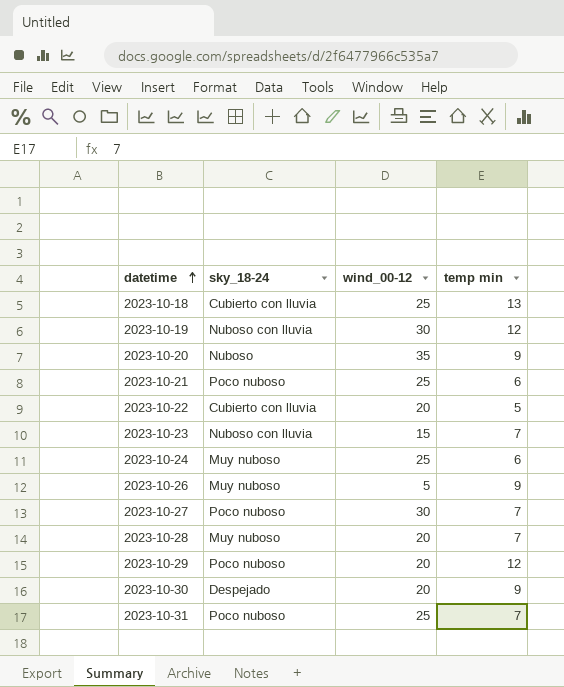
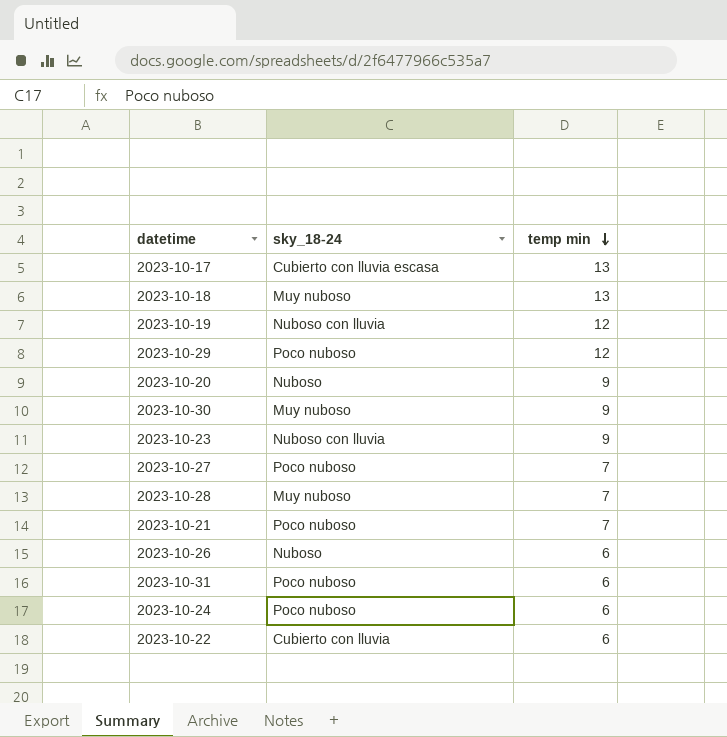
row order: datetime ascending -> temp min descending
column wind_00-12 | position: 3 -> none
row 2023-10-17: none -> Cubierto con lluvia escasa | 13
2023-10-18 | sky_18-24: Cubierto con lluvia -> Muy nuboso
2023-10-30 | sky_18-24: Despejado -> Muy nuboso
2023-10-23 | temp min: 7 -> 9
2023-10-21 | temp min: 6 -> 7
2023-10-26 | sky_18-24: Muy nuboso -> Nuboso
2023-10-26 | temp min: 9 -> 6
2023-10-31 | temp min: 7 -> 6
2023-10-24 | sky_18-24: Muy nuboso -> Poco nuboso
2023-10-22 | temp min: 5 -> 6

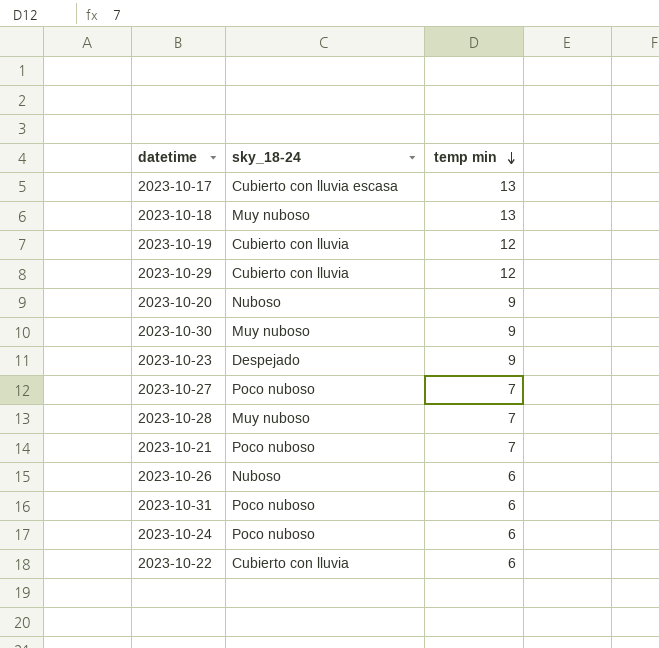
2023-10-19 | sky_18-24: Nuboso con lluvia -> Cubierto con lluvia
2023-10-29 | sky_18-24: Poco nuboso -> Cubierto con lluvia
2023-10-23 | sky_18-24: Nuboso con lluvia -> Despejado

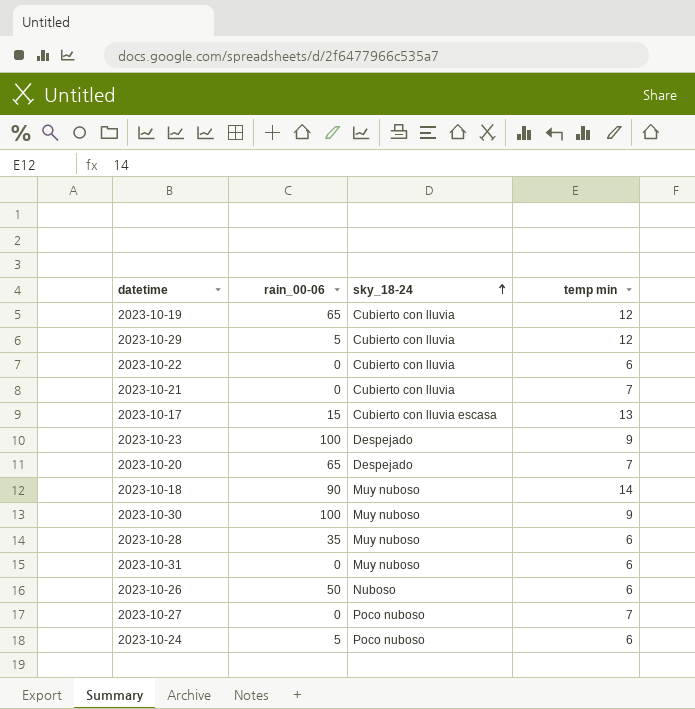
row order: temp min descending -> sky_18-24 ascending
column rain_00-06 | position: none -> 2
2023-10-21 | sky_18-24: Poco nuboso -> Cubierto con lluvia
2023-10-20 | sky_18-24: Nuboso -> Despejado
2023-10-20 | temp min: 9 -> 7
2023-10-18 | temp min: 13 -> 14
2023-10-28 | temp min: 7 -> 6
2023-10-31 | sky_18-24: Poco nuboso -> Muy nuboso

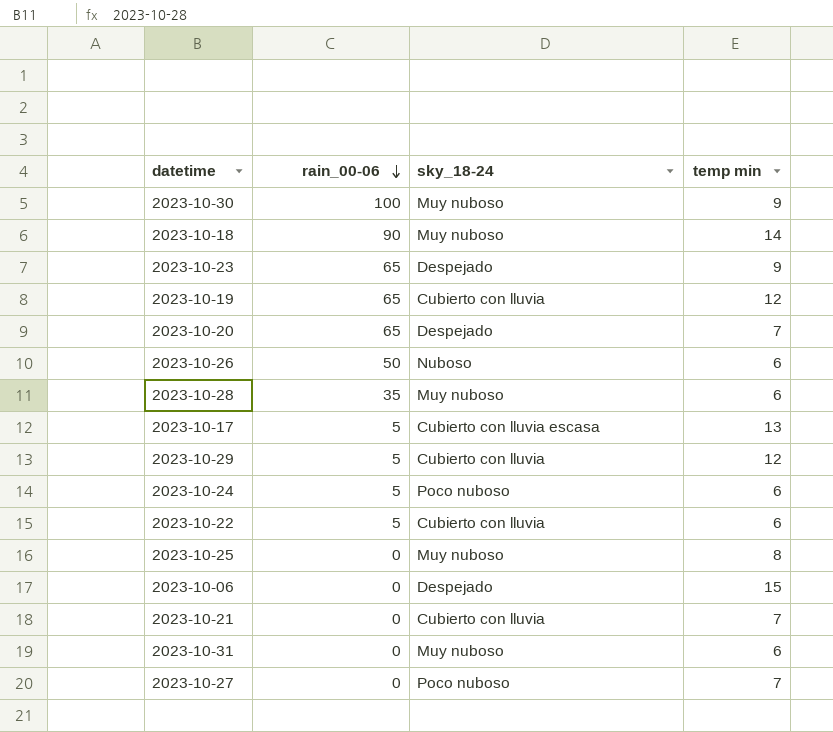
row order: sky_18-24 ascending -> rain_00-06 descending
2023-10-23 | rain_00-06: 100 -> 65
2023-10-17 | rain_00-06: 15 -> 5
2023-10-22 | rain_00-06: 0 -> 5
row 2023-10-25: none -> 0 | Muy nuboso | 8
row 2023-10-06: none -> 0 | Despejado | 15

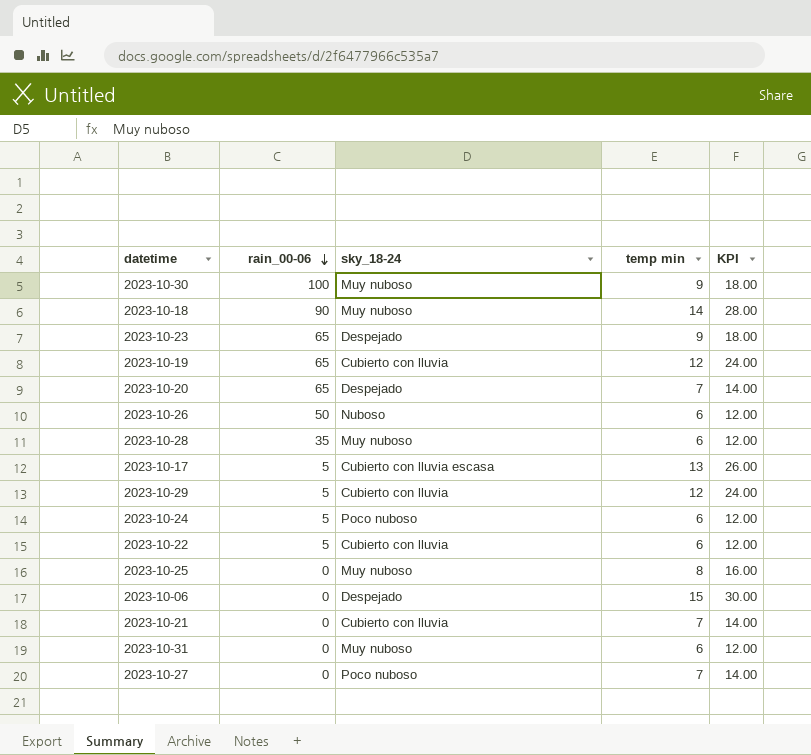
column KPI | formula: none -> [temp min] * 2

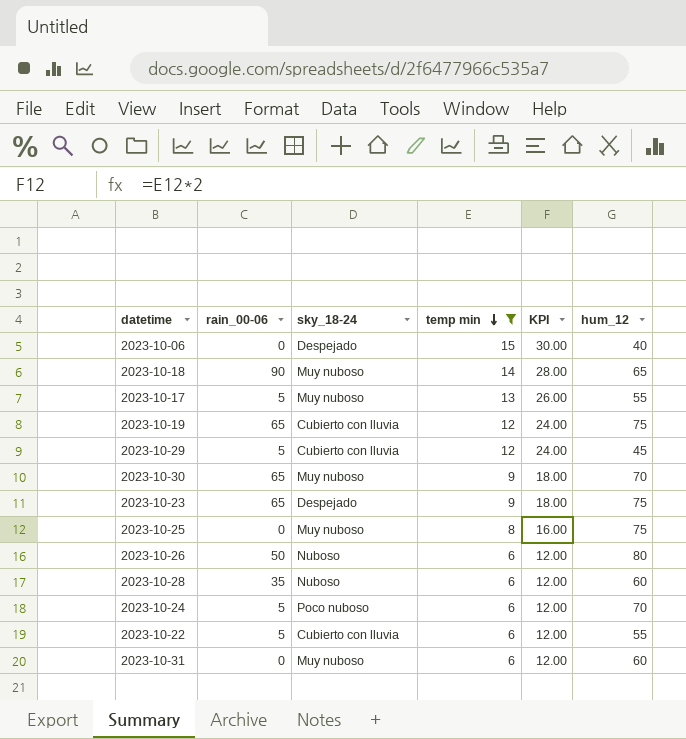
filter: none -> temp min != 7
row order: rain_00-06 descending -> temp min descending
column hum_12 | position: none -> 6
2023-10-17 | sky_18-24: Cubierto con lluvia escasa -> Muy nuboso
2023-10-30 | rain_00-06: 100 -> 65
2023-10-28 | sky_18-24: Muy nuboso -> Nuboso

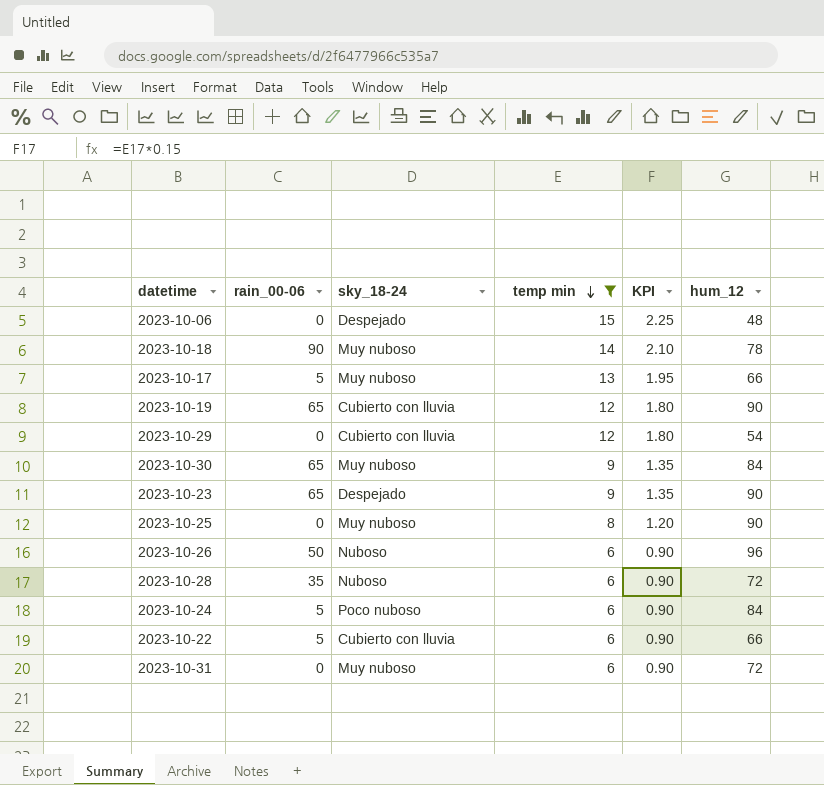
column KPI | formula: [temp min] * 2 -> [temp min] * 0.15
2023-10-06 | hum_12: 40 -> 48
2023-10-18 | hum_12: 65 -> 78
2023-10-17 | hum_12: 55 -> 66
2023-10-19 | hum_12: 75 -> 90
2023-10-29 | rain_00-06: 5 -> 0
2023-10-29 | hum_12: 45 -> 54
2023-10-30 | hum_12: 70 -> 84
2023-10-23 | hum_12: 75 -> 90
2023-10-25 | hum_12: 75 -> 90
2023-10-26 | hum_12: 80 -> 96
2023-10-28 | hum_12: 60 -> 72
2023-10-24 | hum_12: 70 -> 84
2023-10-22 | hum_12: 55 -> 66
2023-10-31 | hum_12: 60 -> 72

